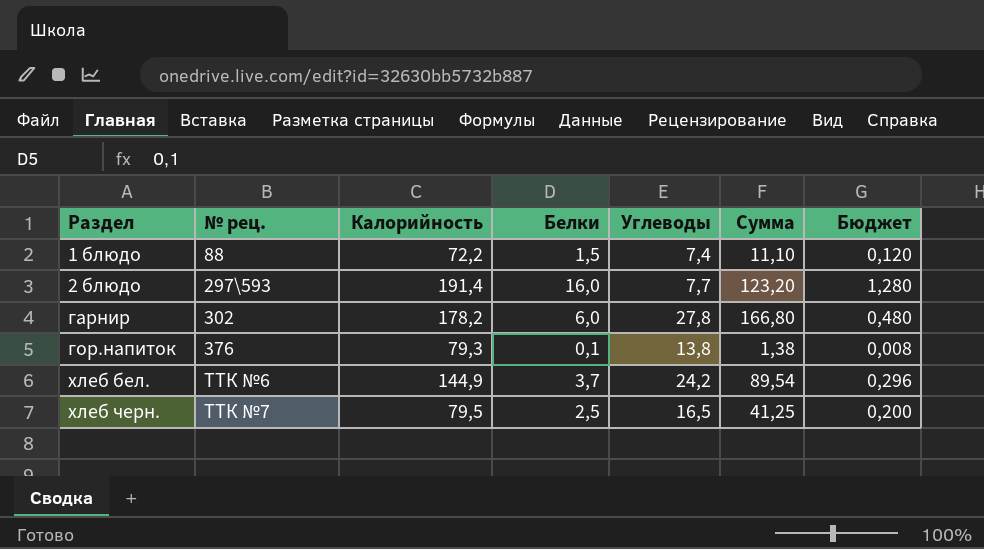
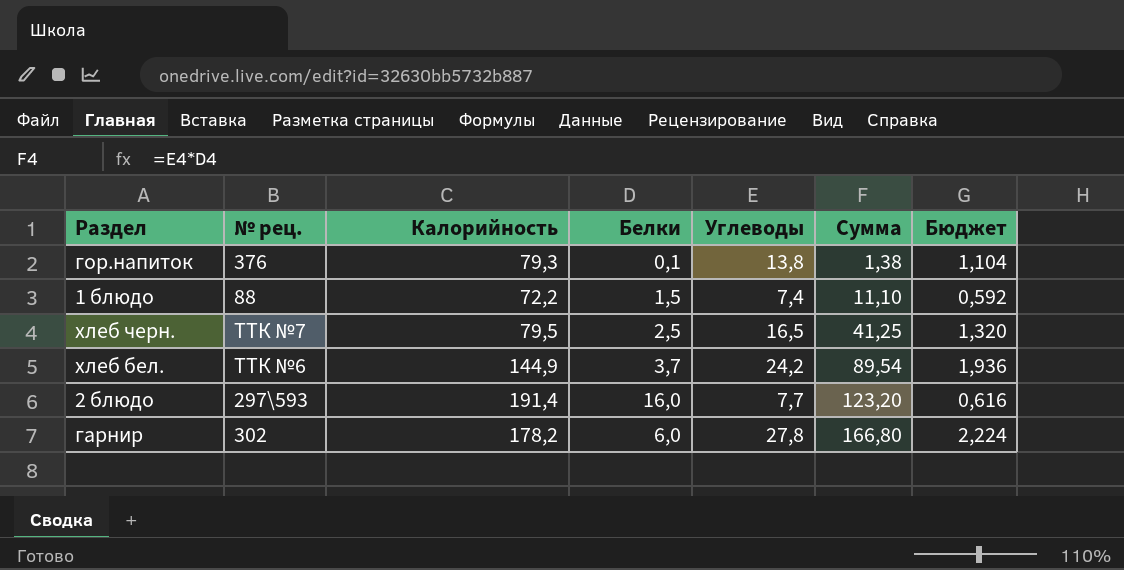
row order: Раздел ascending -> Сумма ascending
column Бюджет | formula: [Белки] * 0,08 -> [Углеводы] * 0,08

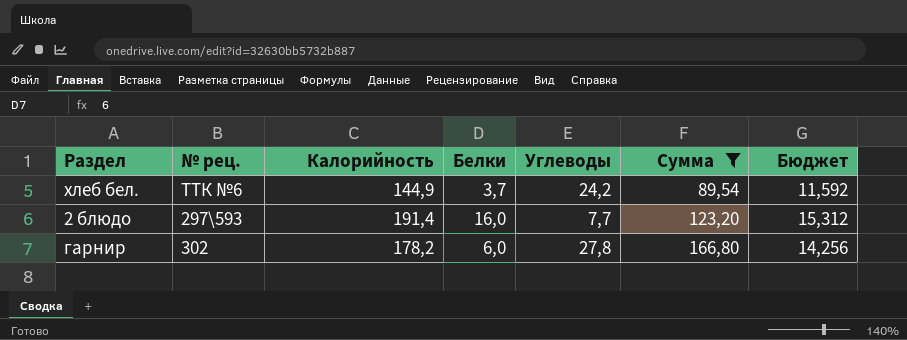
filter: none -> Сумма >= 89,54
column Бюджет | formula: [Углеводы] * 0,08 -> [Калорийность] * 0,08

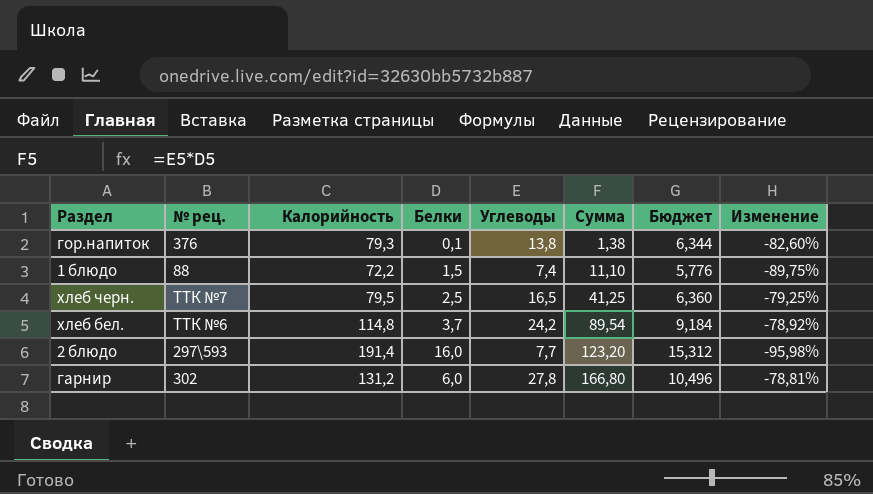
filter: Сумма >= 89,54 -> none
column Изменение | formula: none -> ([Углеводы] - [Калорийность]) / [Калорийность]
хлеб бел. | Калорийность: 144,9 -> 114,8
хлеб бел. | Бюджет: 11,592 -> 9,184
гарнир | Калорийность: 178,2 -> 131,2
гарнир | Бюджет: 14,256 -> 10,496

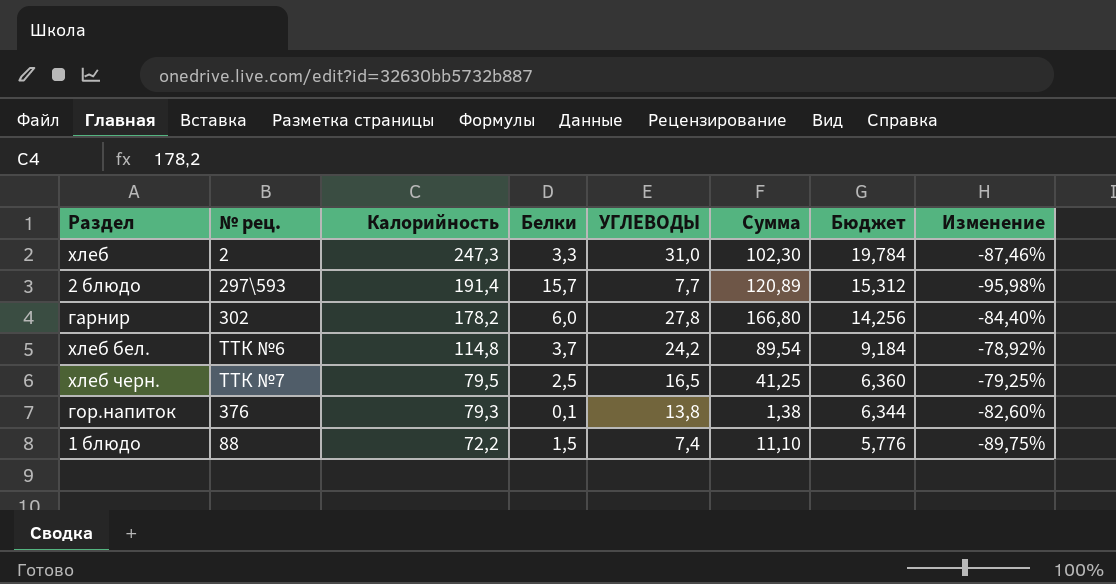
row order: Сумма ascending -> Калорийность descending
column name: Углеводы -> УГЛЕВОДЫ
row хлеб: none -> 2 | 247,3 | 3,3 | 31,0 | 102,30 | 19,784 | -87,46%
2 блюдо | Белки: 16,0 -> 15,7
2 блюдо | Сумма: 123,20 -> 120,89
гарнир | Калорийность: 131,2 -> 178,2
гарнир | Бюджет: 10,496 -> 14,256
гарнир | Изменение: -78,81% -> -84,40%

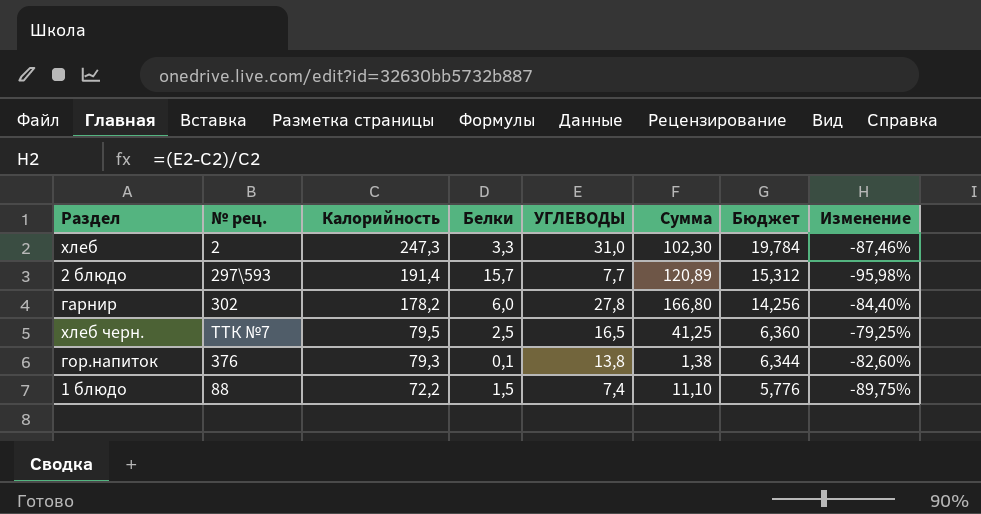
row хлеб бел.: ТТК №6 | 114,8 | 3,7 | 24,2 | 89,54 | 9,184 | -78,92% -> none

